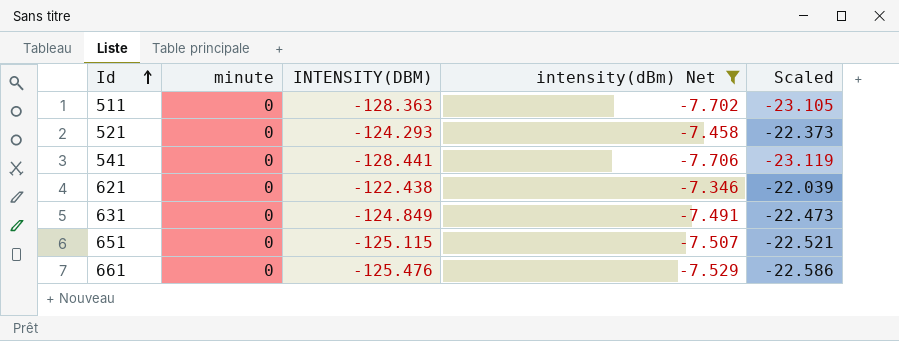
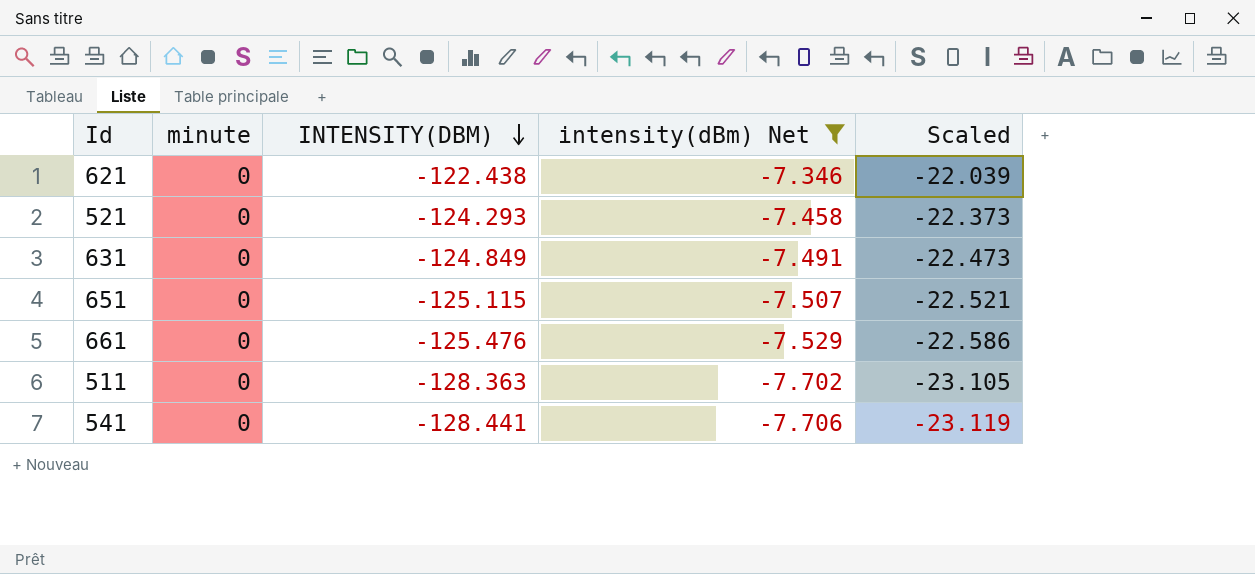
row order: Id ascending -> INTENSITY(DBM) descending

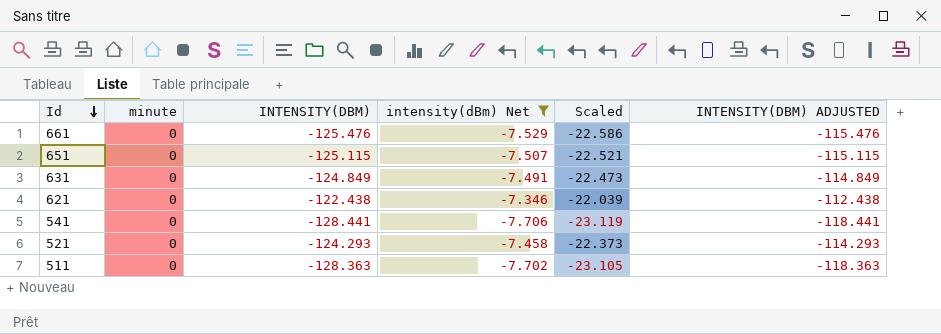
row order: INTENSITY(DBM) descending -> Id descending
column INTENSITY(DBM) ADJUSTED | formula: none -> [INTENSITY(DBM)] + 10

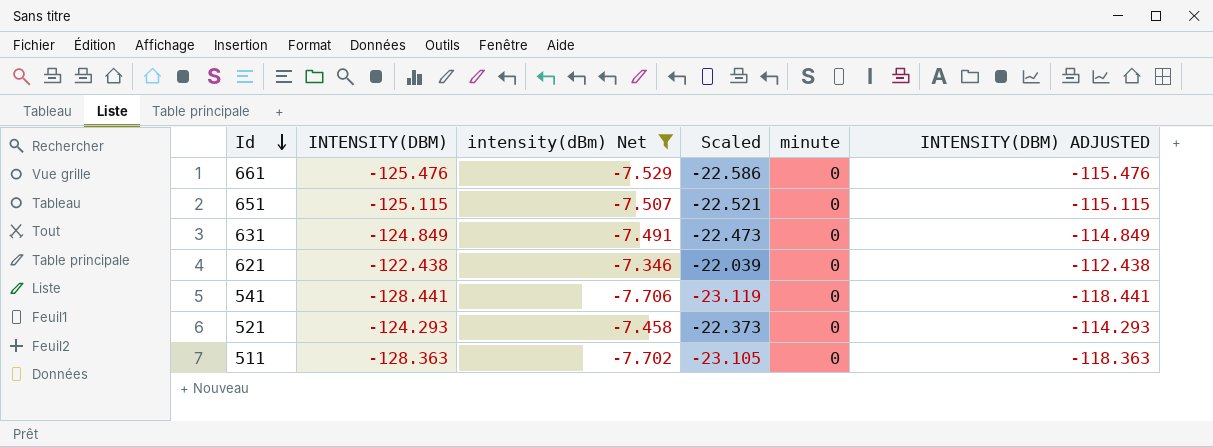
column minute | position: 2 -> 5

